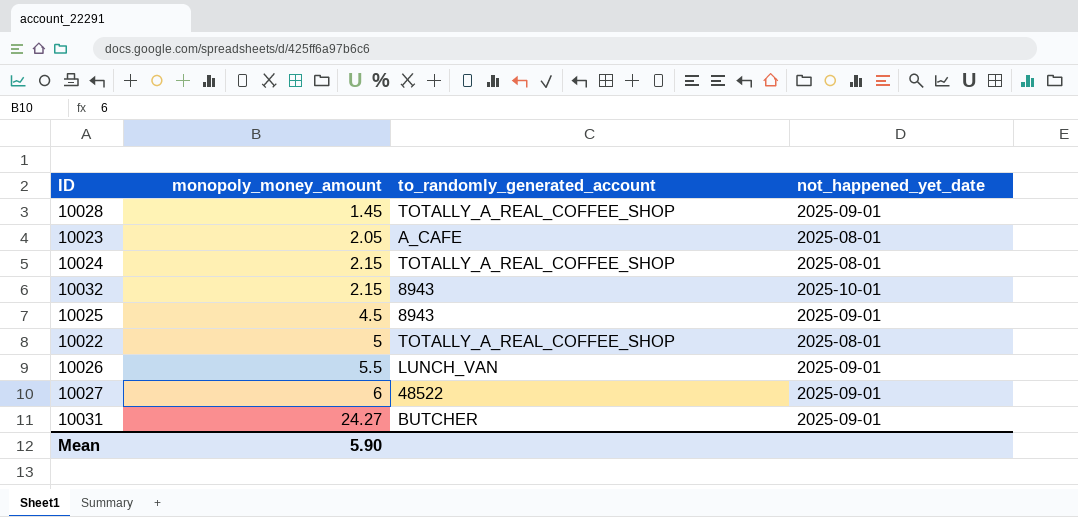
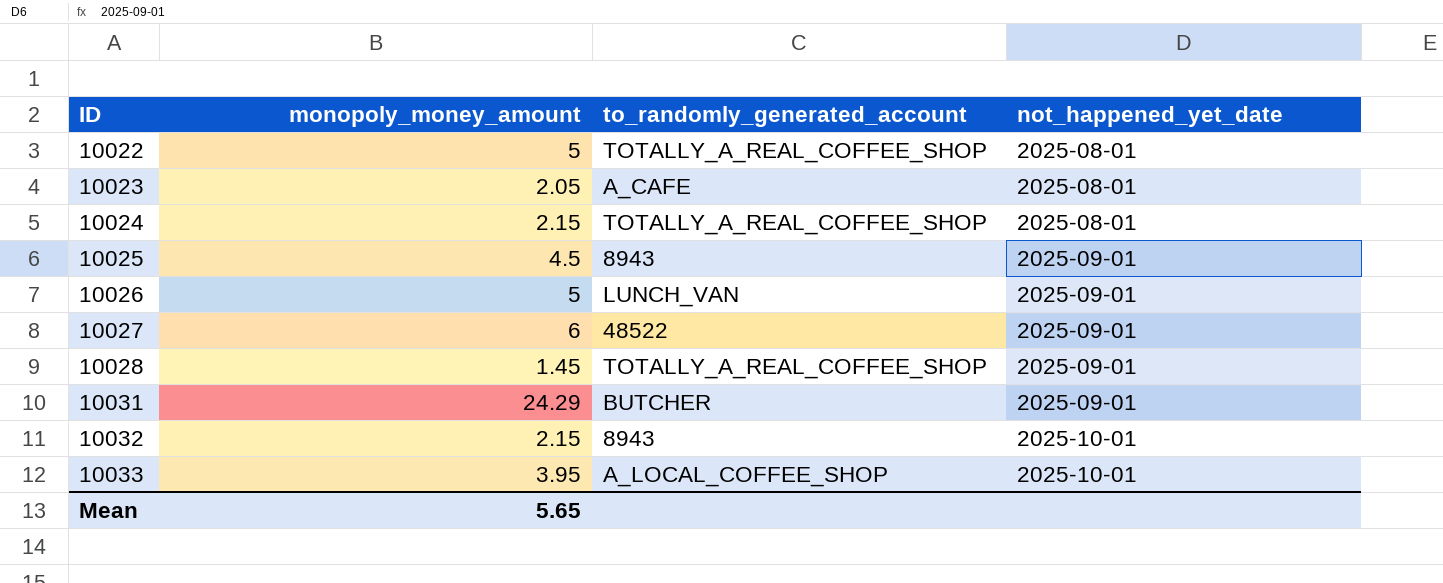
row order: monopoly_money_amount ascending -> ID ascending
10026 | monopoly_money_amount: 5.5 -> 5
10031 | monopoly_money_amount: 24.27 -> 24.29
row 10033: none -> 3.95 | A_LOCAL_COFFEE_SHOP | 2025-10-01
Mean | monopoly_money_amount: 5.90 -> 5.65

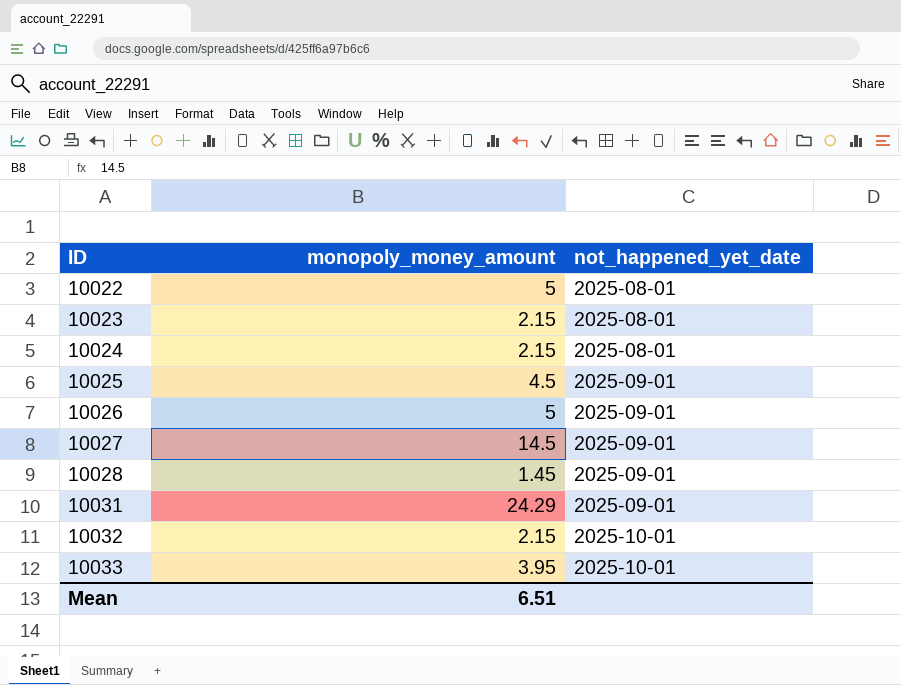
column to_randomly_generated_account | position: 3 -> none
10023 | monopoly_money_amount: 2.05 -> 2.15
10027 | monopoly_money_amount: 6 -> 14.5
Mean | monopoly_money_amount: 5.65 -> 6.51

